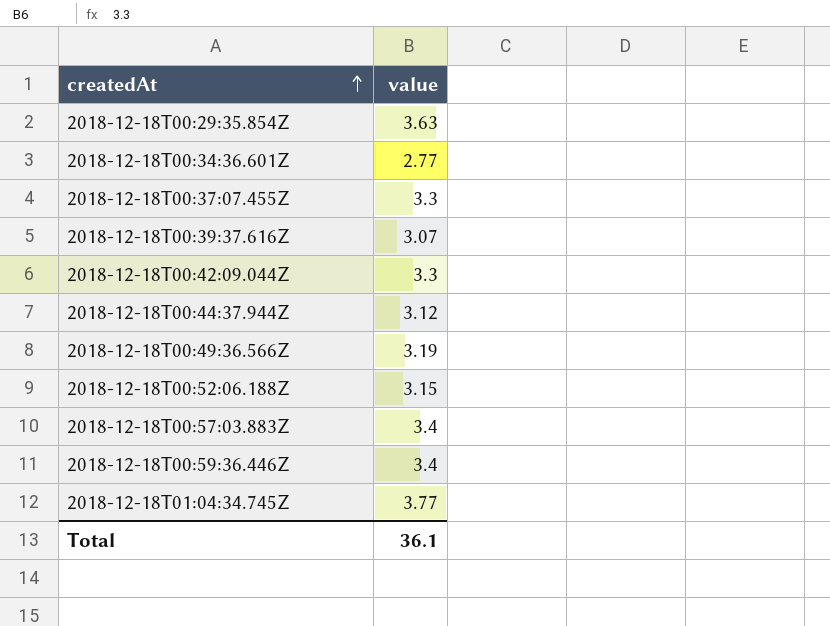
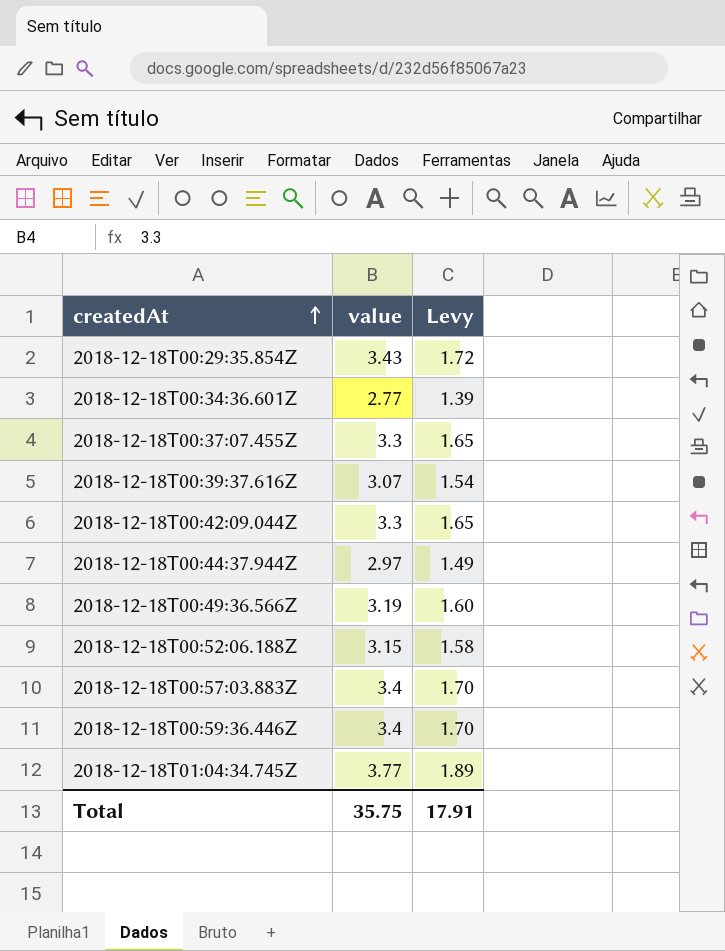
column Levy | formula: none -> [value] * 0.5
2018-12-18T00:29:35.854Z | value: 3.63 -> 3.43
2018-12-18T00:44:37.944Z | value: 3.12 -> 2.97
Total | value: 36.1 -> 35.75

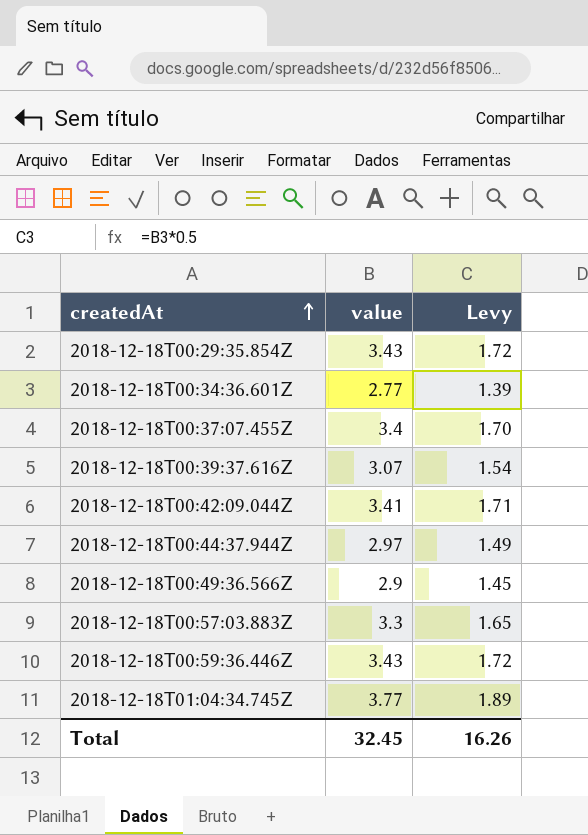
row 2018-12-18T00:52:06.188Z: 3.15 | 1.58 -> none
2018-12-18T00:37:07.455Z | value: 3.3 -> 3.4
2018-12-18T00:37:07.455Z | Levy: 1.65 -> 1.70
2018-12-18T00:42:09.044Z | value: 3.3 -> 3.41
2018-12-18T00:42:09.044Z | Levy: 1.65 -> 1.71
2018-12-18T00:49:36.566Z | value: 3.19 -> 2.9
2018-12-18T00:49:36.566Z | Levy: 1.60 -> 1.45
2018-12-18T00:57:03.883Z | value: 3.4 -> 3.3
2018-12-18T00:57:03.883Z | Levy: 1.70 -> 1.65
2018-12-18T00:59:36.446Z | value: 3.4 -> 3.43
2018-12-18T00:59:36.446Z | Levy: 1.70 -> 1.72
Total | value: 35.75 -> 32.45
Total | Levy: 17.91 -> 16.26

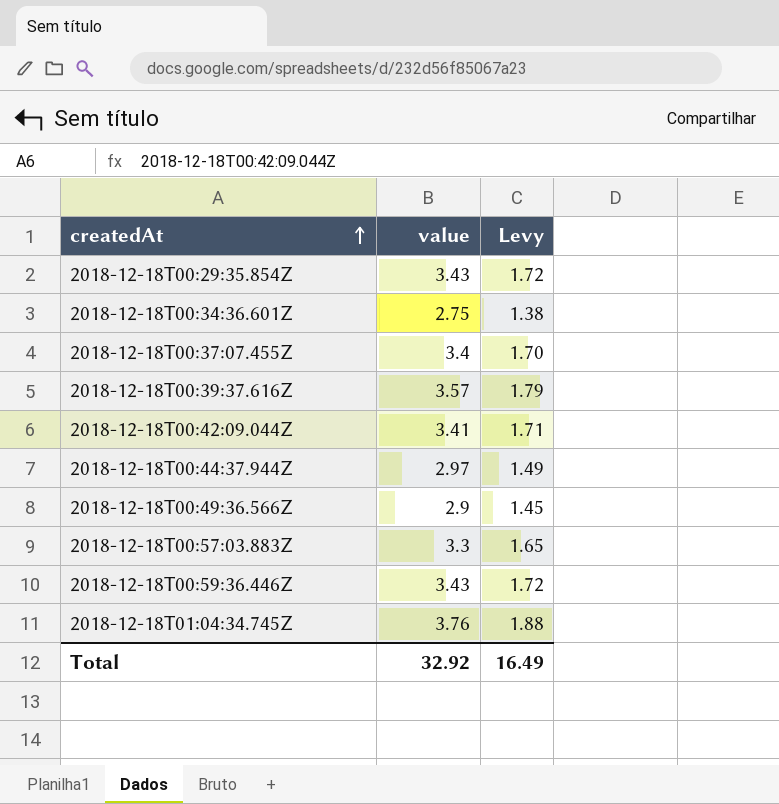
2018-12-18T00:34:36.601Z | value: 2.77 -> 2.75
2018-12-18T00:34:36.601Z | Levy: 1.39 -> 1.38
2018-12-18T00:39:37.616Z | value: 3.07 -> 3.57
2018-12-18T00:39:37.616Z | Levy: 1.54 -> 1.79
2018-12-18T01:04:34.745Z | value: 3.77 -> 3.76
2018-12-18T01:04:34.745Z | Levy: 1.89 -> 1.88
Total | value: 32.45 -> 32.92
Total | Levy: 16.26 -> 16.49

